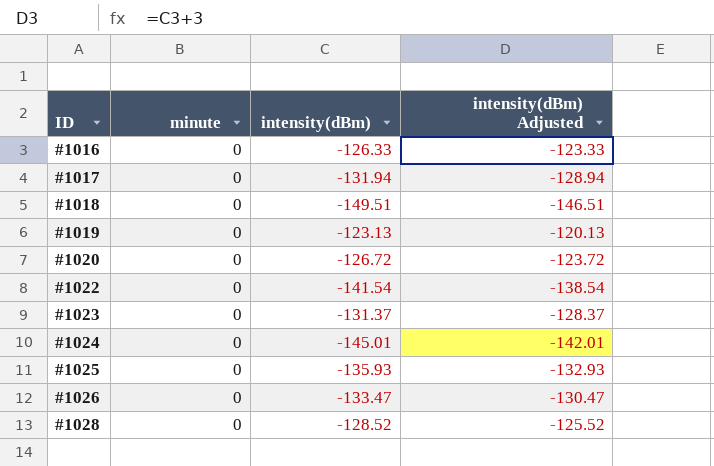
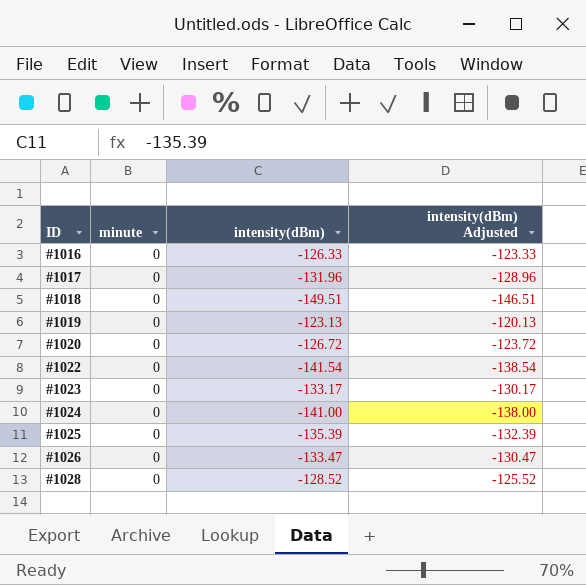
#1017 | intensity(dBm): -131.94 -> -131.96
#1017 | intensity(dBm) Adjusted: -128.94 -> -128.96
#1023 | intensity(dBm): -131.37 -> -133.17
#1023 | intensity(dBm) Adjusted: -128.37 -> -130.17
#1024 | intensity(dBm): -145.01 -> -141.00
#1024 | intensity(dBm) Adjusted: -142.01 -> -138.00
#1025 | intensity(dBm): -135.93 -> -135.39
#1025 | intensity(dBm) Adjusted: -132.93 -> -132.39

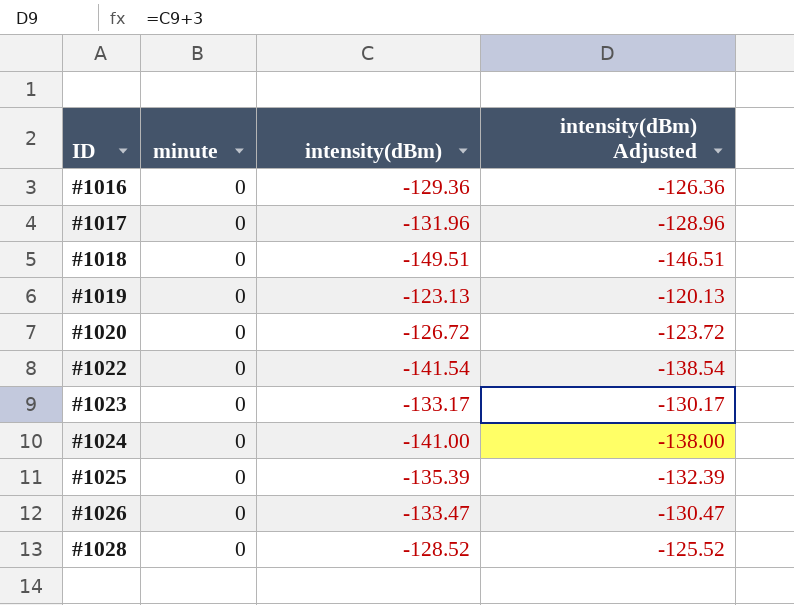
#1016 | intensity(dBm): -126.33 -> -129.36
#1016 | intensity(dBm) Adjusted: -123.33 -> -126.36

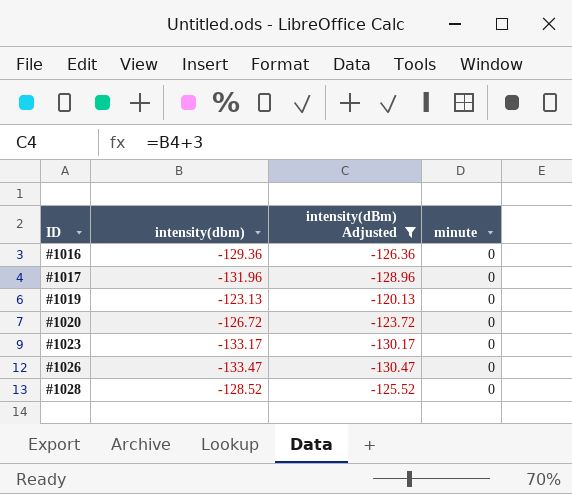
filter: none -> intensity(dBm) Adjusted >= -130.47
column name: intensity(dBm) -> intensity(dbm)
column minute | position: 2 -> 4

